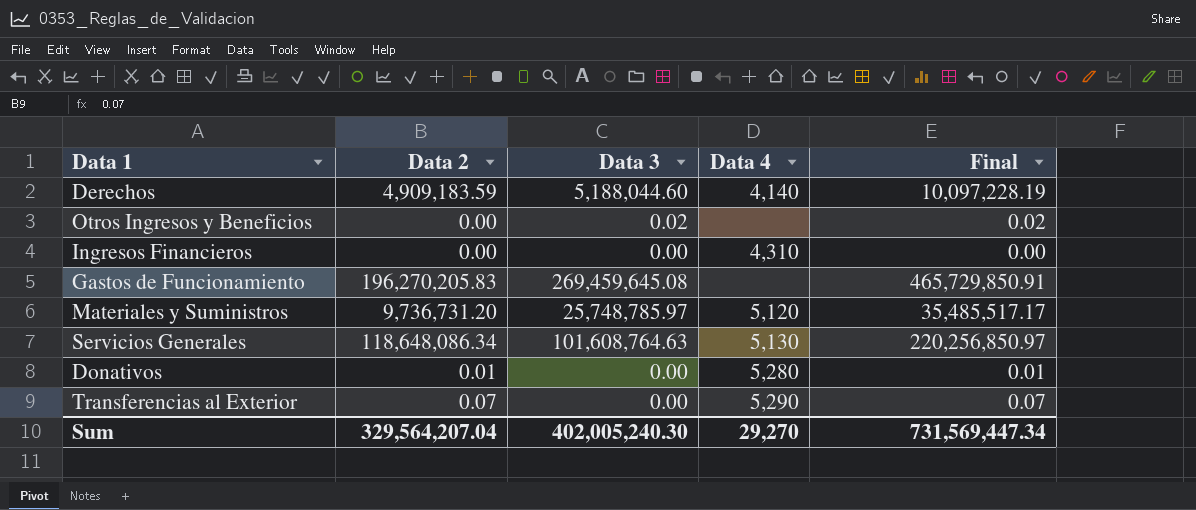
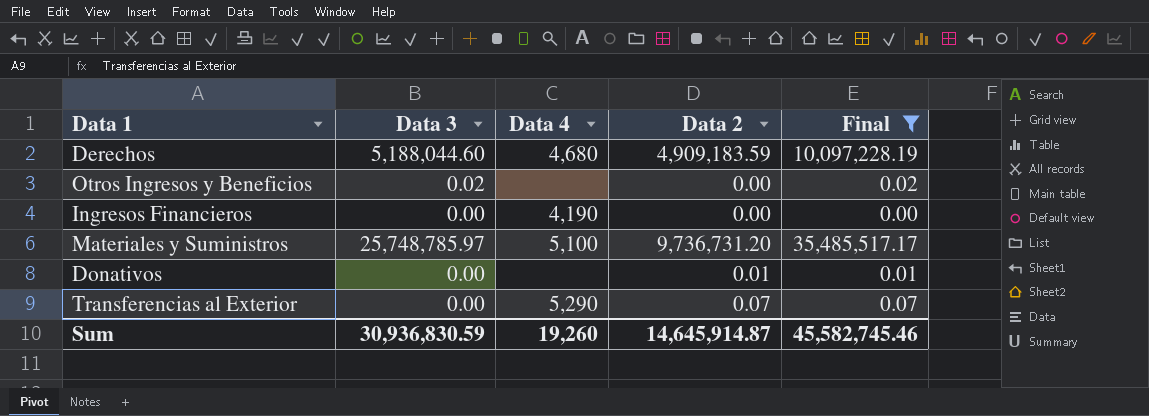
filter: none -> Final <= 35,485,517.17
column Data 2 | position: 2 -> 4
Derechos | Data 4: 4,140 -> 4,680
Ingresos Financieros | Data 4: 4,310 -> 4,190
Materiales y Suministros | Data 4: 5,120 -> 5,100
Donativos | Data 4: 5,280 -> none
Sum | Data 3: 402,005,240.30 -> 30,936,830.59
Sum | Data 4: 29,270 -> 19,260
Sum | Data 2: 329,564,207.04 -> 14,645,914.87
Sum | Final: 731,569,447.34 -> 45,582,745.46

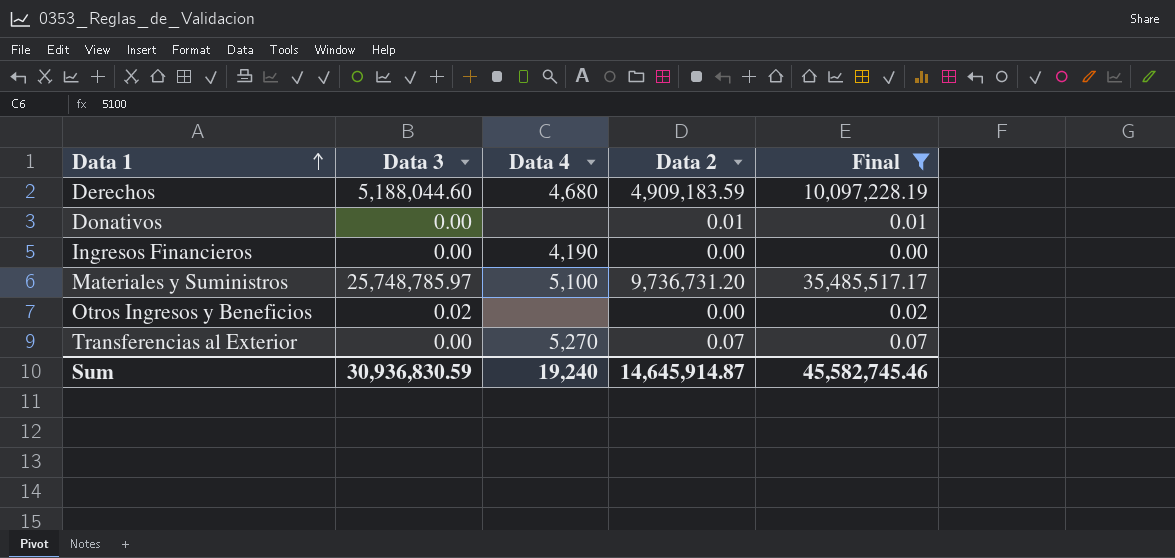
row order: none -> Data 1 ascending
Transferencias al Exterior | Data 4: 5,290 -> 5,270
Sum | Data 4: 19,260 -> 19,240

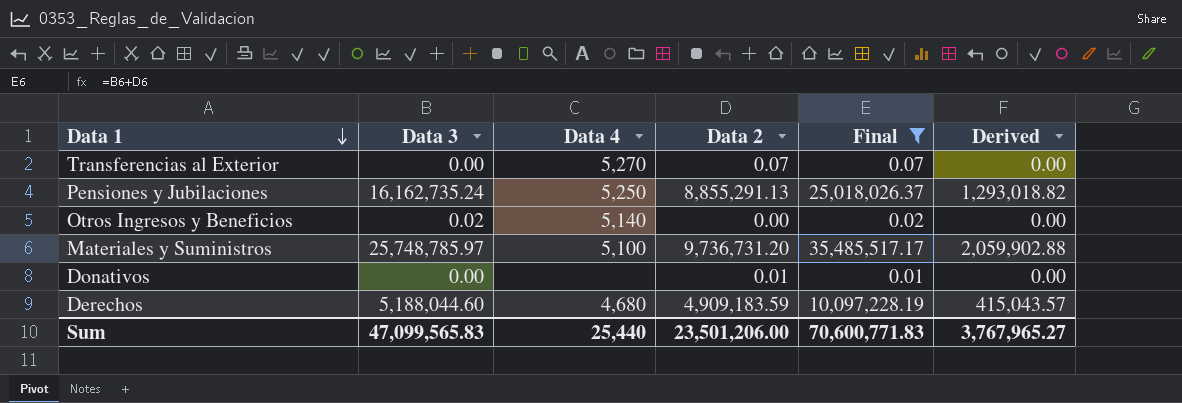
row order: Data 1 ascending -> Data 1 descending
column Derived | formula: none -> [Data 3] * 0.08
row Ingresos Financieros: 0.00 | 4,190 | 0.00 | 0.00 -> none
row Pensiones y Jubilaciones: none -> 16,162,735.24 | 5,250 | 8,855,291.13 | 25,018,026.37 | 1,293,018.82
Otros Ingresos y Beneficios | Data 4: none -> 5,140
Sum | Data 3: 30,936,830.59 -> 47,099,565.83
Sum | Data 4: 19,240 -> 25,440
Sum | Data 2: 14,645,914.87 -> 23,501,206.00
Sum | Final: 45,582,745.46 -> 70,600,771.83

